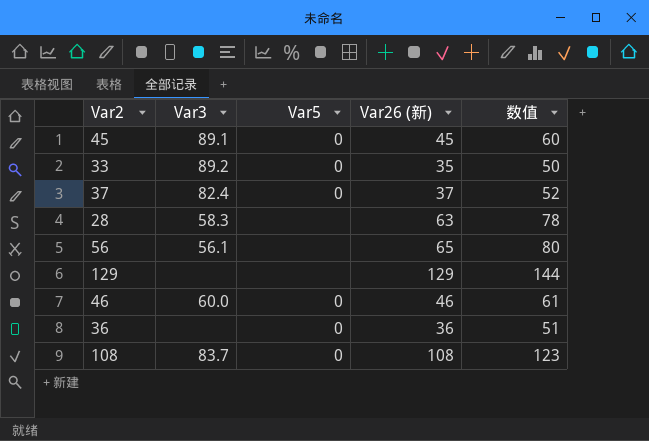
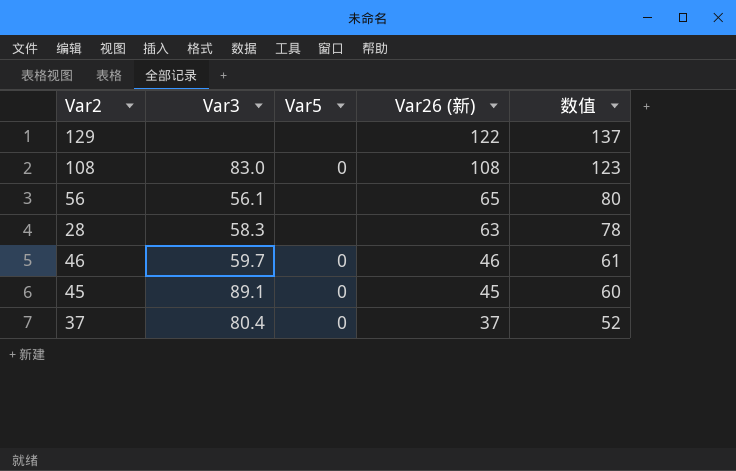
row order: none -> Var26 (新) descending
row 33: 89.2 | 0 | 35 | 50 -> none
row 36: none | 0 | 36 | 51 -> none
129 | Var26 (新): 129 -> 122
129 | 数值: 144 -> 137
108 | Var3: 83.7 -> 83.0
46 | Var3: 60.0 -> 59.7
37 | Var3: 82.4 -> 80.4

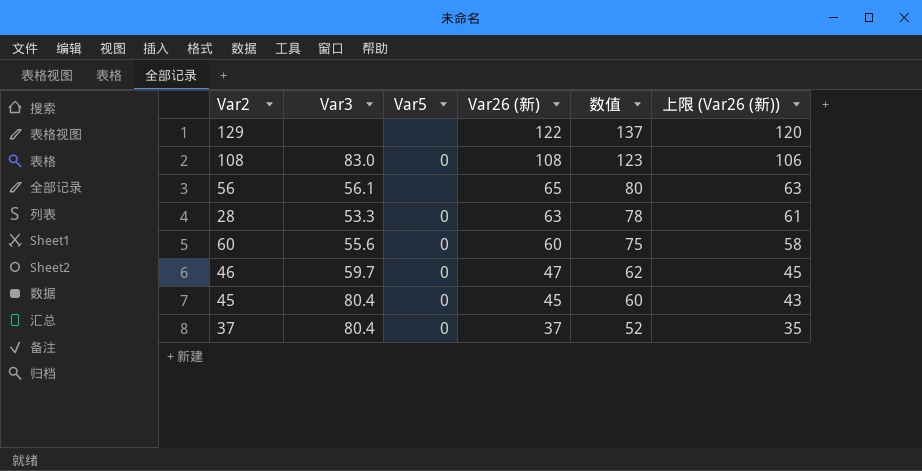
column 上限 (Var26 (新)) | formula: none -> [Var26 (新)] - 2
28 | Var3: 58.3 -> 53.3
28 | Var5: none -> 0
row 60: none -> 55.6 | 0 | 60 | 75 | 58
46 | Var26 (新): 46 -> 47
46 | 数值: 61 -> 62
45 | Var3: 89.1 -> 80.4

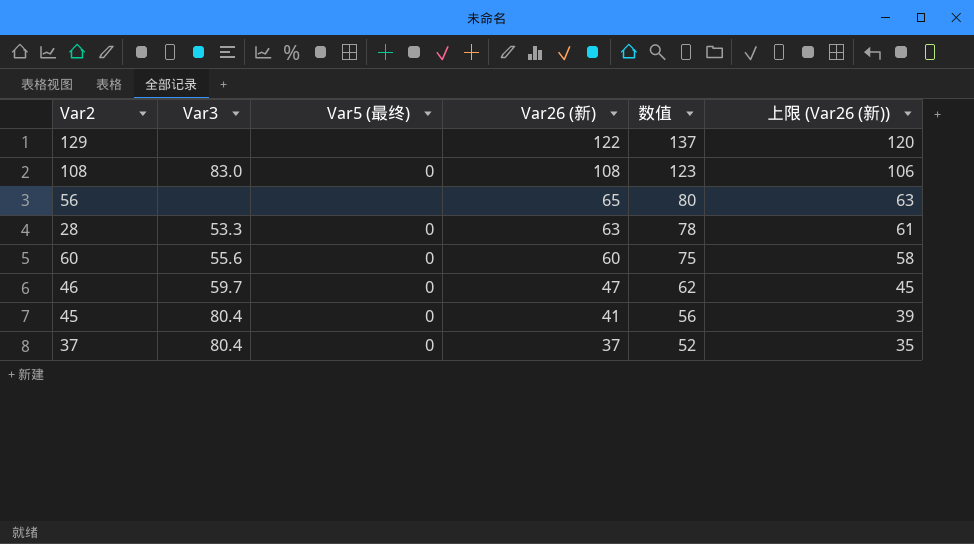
column name: Var5 -> Var5 (最终)
56 | Var3: 56.1 -> none
45 | Var26 (新): 45 -> 41
45 | 数值: 60 -> 56
45 | 上限 (Var26 (新)): 43 -> 39

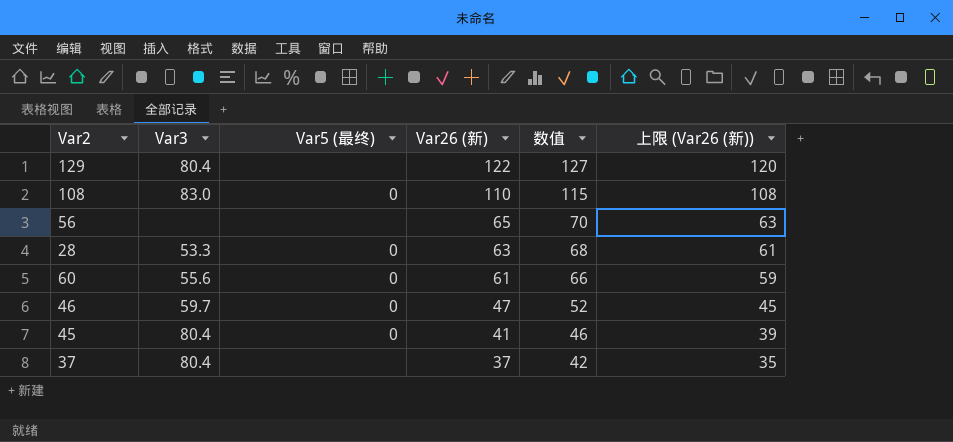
column 数值 | formula: [Var26 (新)] + 15 -> [Var26 (新)] + 5
129 | Var3: none -> 80.4
108 | Var26 (新): 108 -> 110
108 | 上限 (Var26 (新)): 106 -> 108
60 | Var26 (新): 60 -> 61
60 | 上限 (Var26 (新)): 58 -> 59
37 | Var5 (最终): 0 -> none

